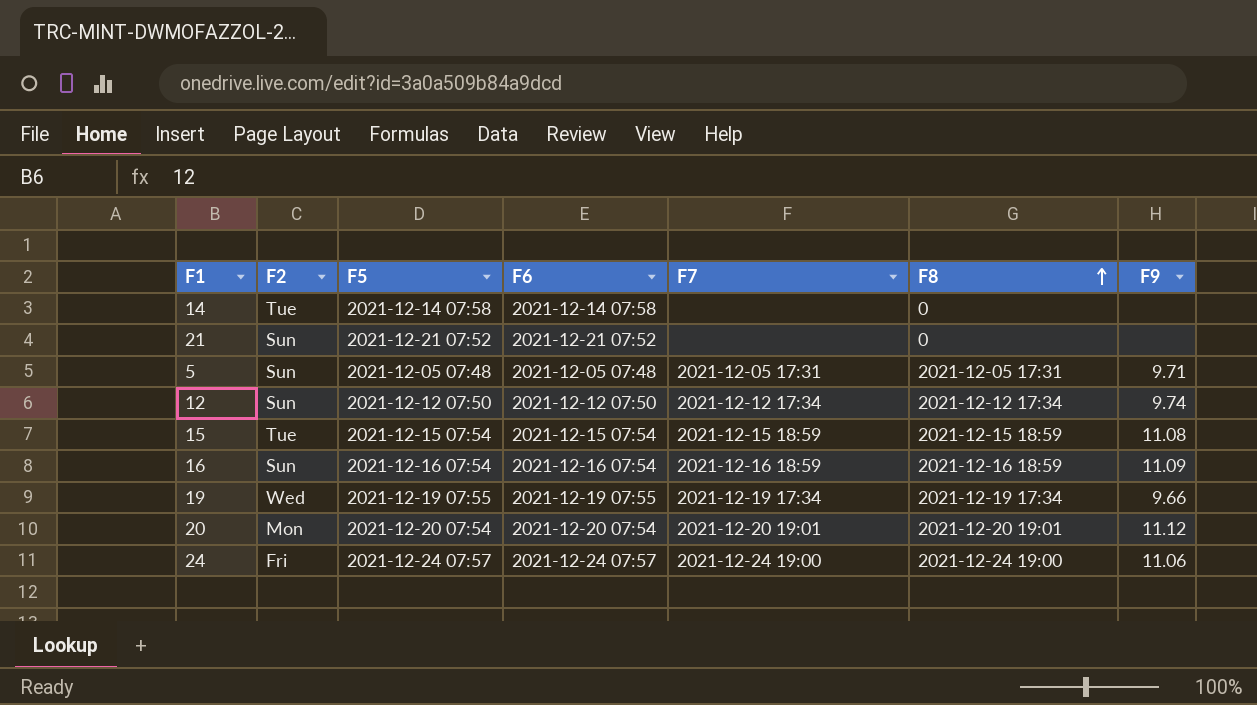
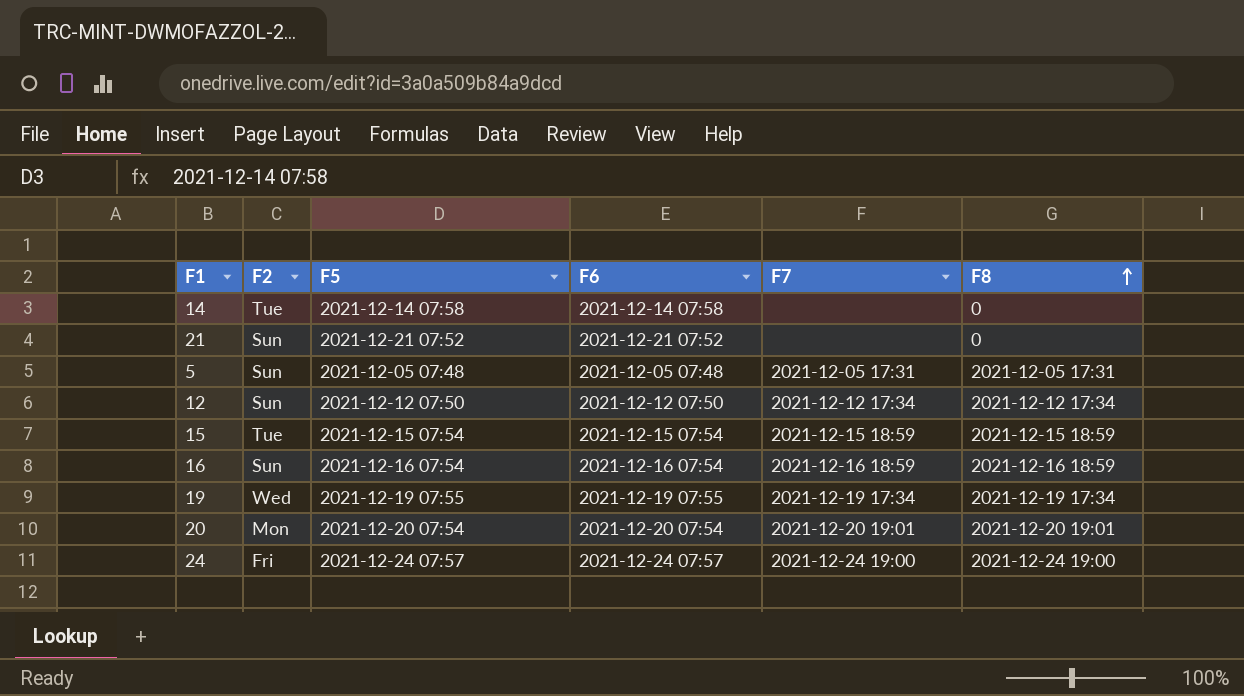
column F9 | position: 7 -> none

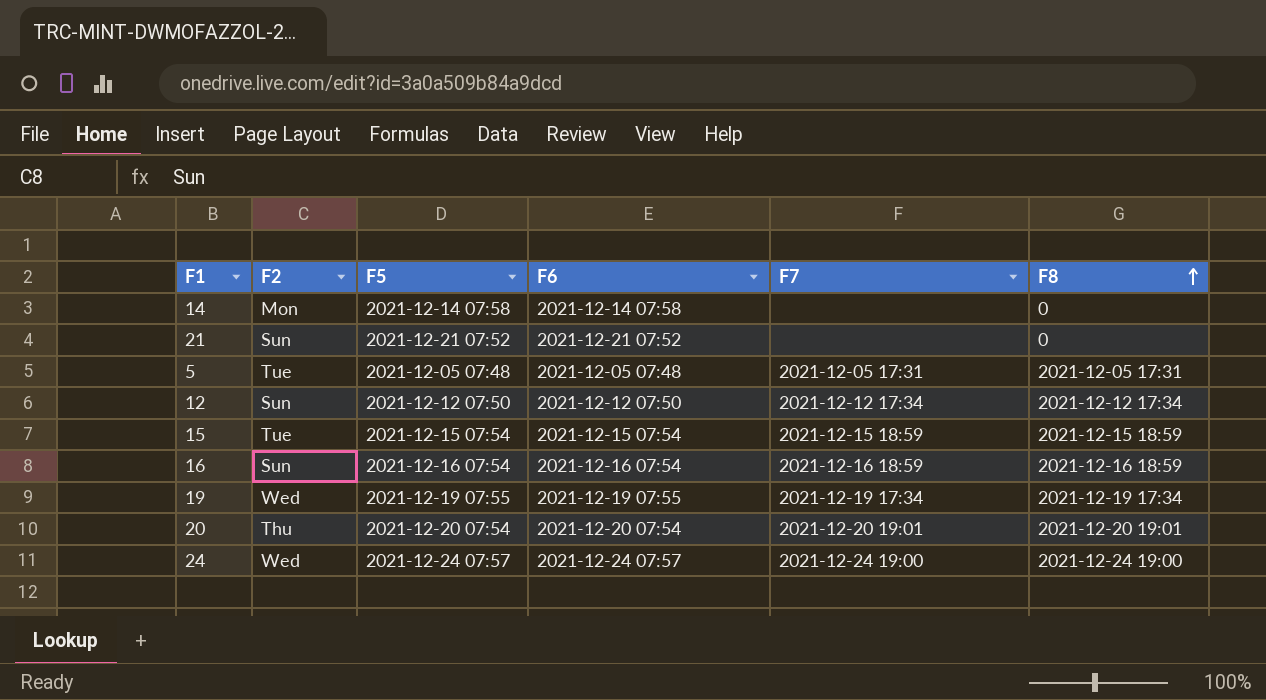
14 | F2: Tue -> Mon
5 | F2: Sun -> Tue
20 | F2: Mon -> Thu
24 | F2: Fri -> Wed

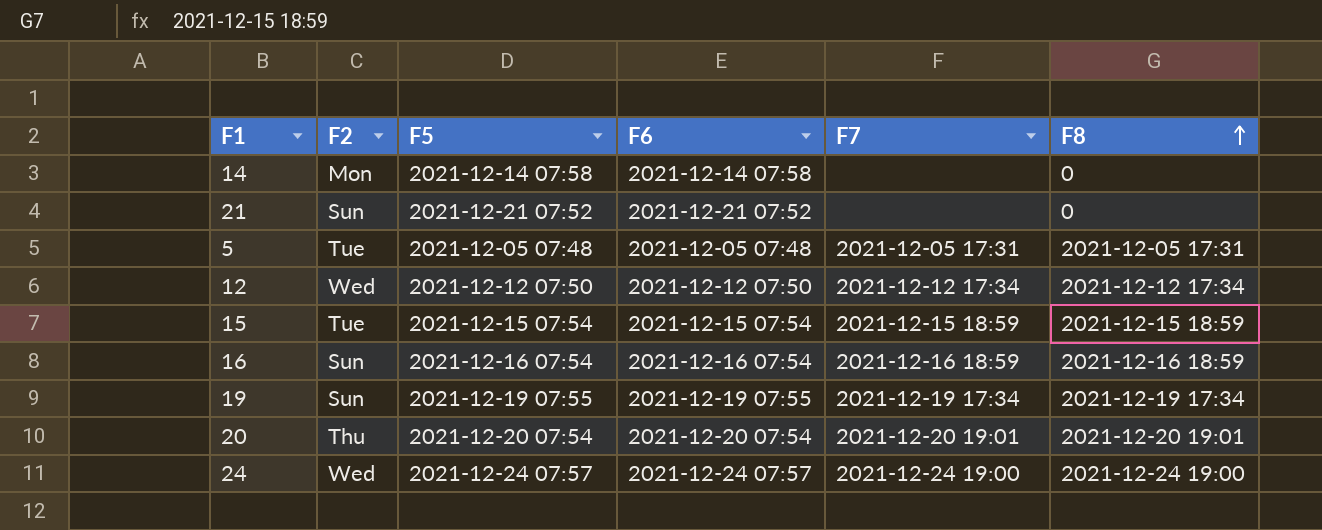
12 | F2: Sun -> Wed
19 | F2: Wed -> Sun

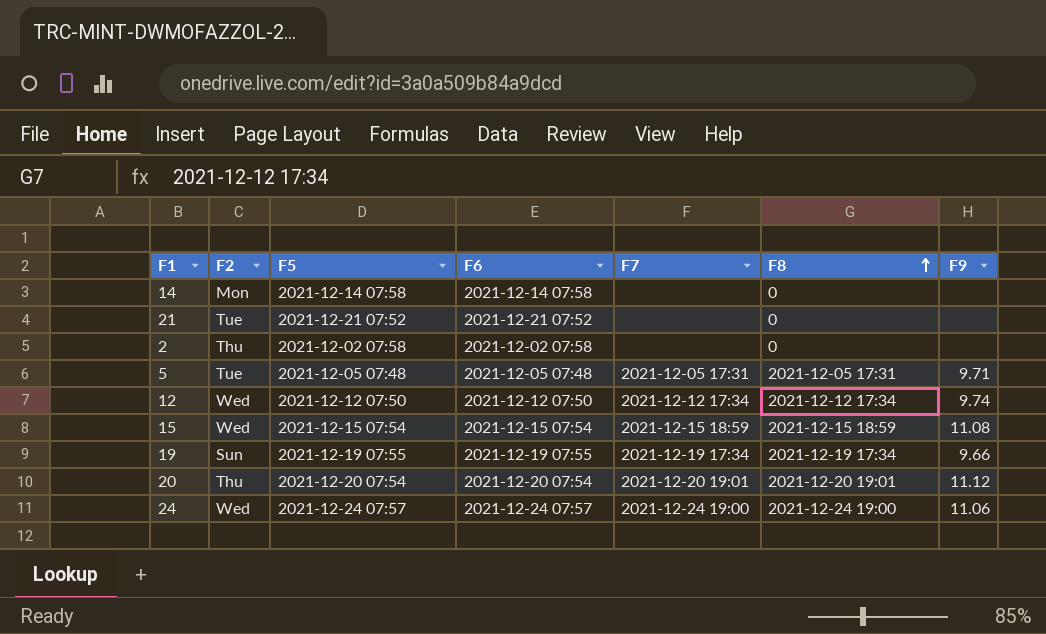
column F9 | position: none -> 7
row 16: Sun | 2021-12-16 07:54 | 2021-12-16 07:54 | 2021-12-16 18:59 | 2021-12-16 18:59 -> none
21 | F2: Sun -> Tue
row 2: none -> Thu | 2021-12-02 07:58 | 2021-12-02 07:58 | none | 0 | none
15 | F2: Tue -> Wed

